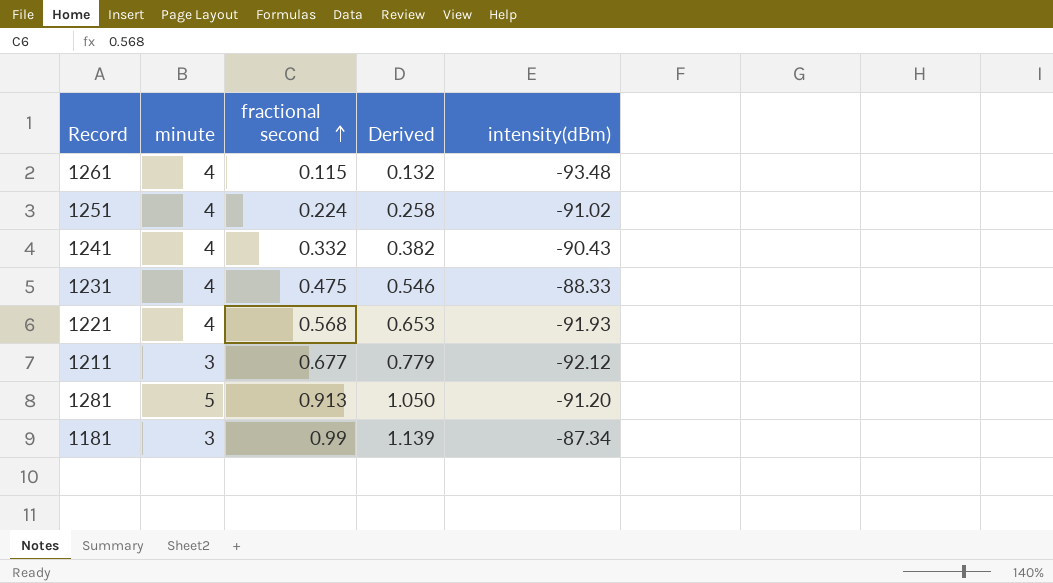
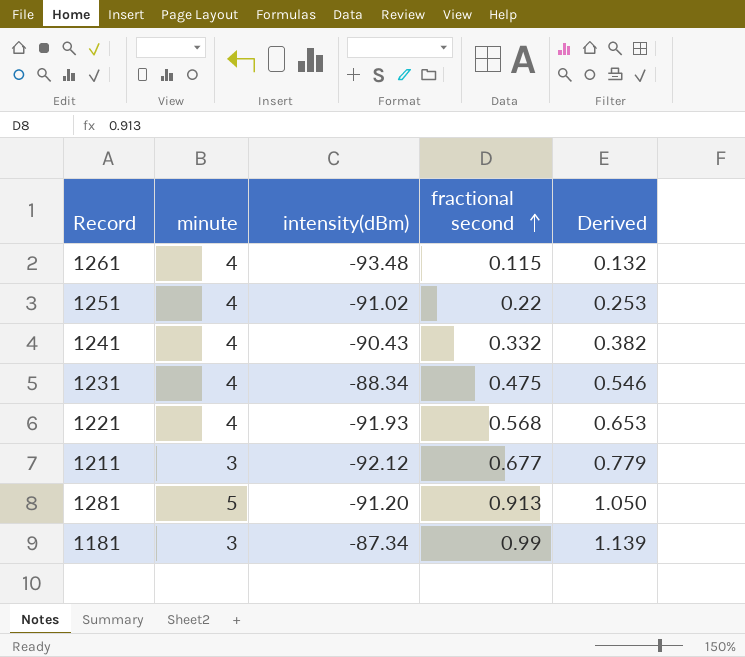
column intensity(dBm) | position: 5 -> 3
1251 | fractional second: 0.224 -> 0.22
1251 | Derived: 0.258 -> 0.253
1231 | intensity(dBm): -88.33 -> -88.34

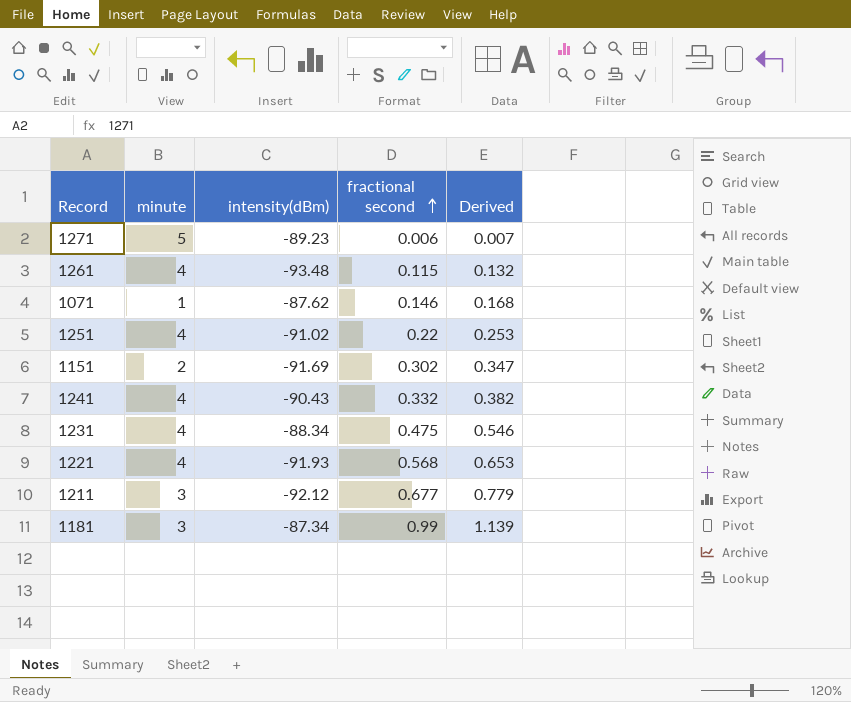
row 1281: 5 | -91.20 | 0.913 | 1.050 -> none
row 1271: none -> 5 | -89.23 | 0.006 | 0.007
row 1071: none -> 1 | -87.62 | 0.146 | 0.168
row 1151: none -> 2 | -91.69 | 0.302 | 0.347

